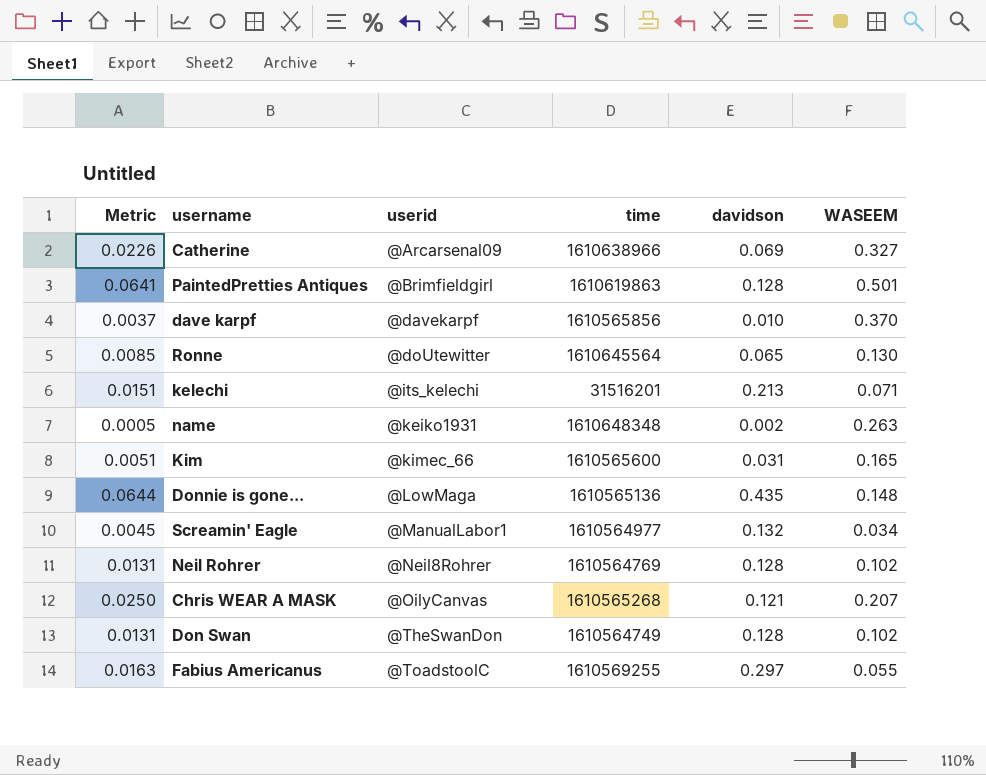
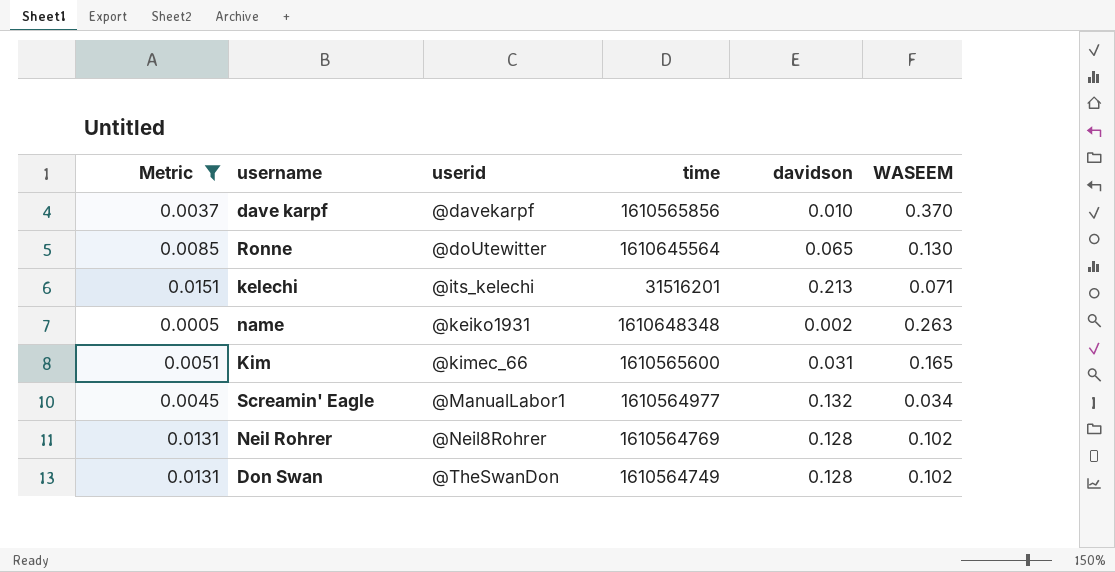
filter: none -> Metric <= 0.0151

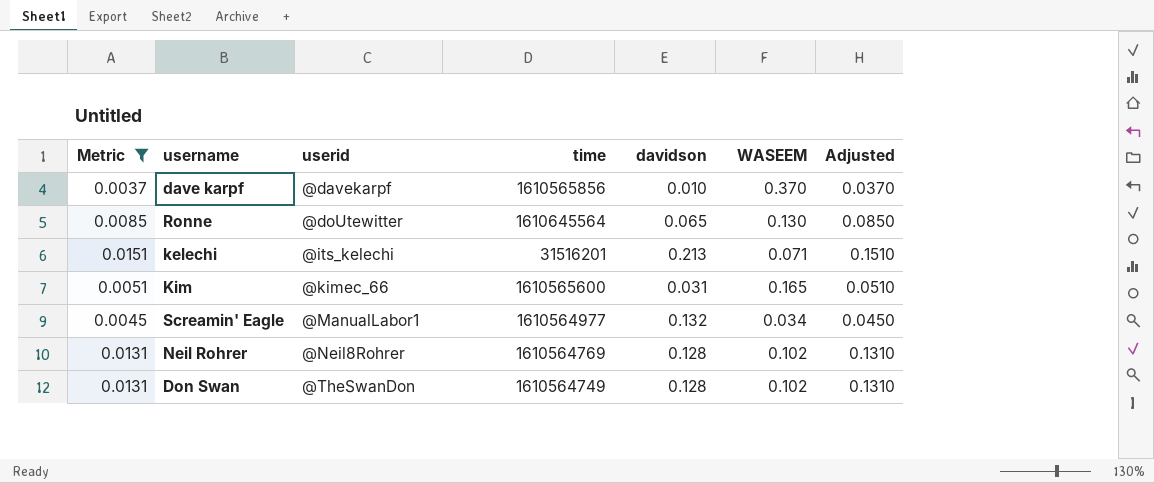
column Adjusted | formula: none -> [Metric] * 10
row name: 0.0005 | @keiko1931 | 1610648348 | 0.002 | 0.263 -> none

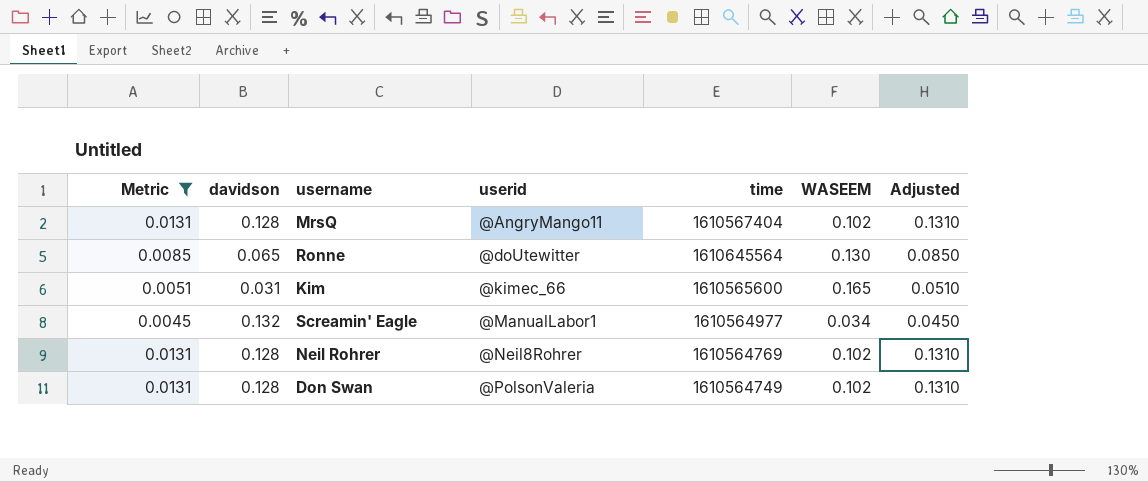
column davidson | position: 5 -> 2
row dave karpf: 0.0037 | @davekarpf | 1610565856 | 0.010 | 0.370 | 0.0370 -> none
row kelechi: 0.0151 | @its_kelechi | 31516201 | 0.213 | 0.071 | 0.1510 -> none
row MrsQ: none -> 0.0131 | 0.128 | @AngryMango11 | 1610567404 | 0.102 | 0.1310
Don Swan | userid: @TheSwanDon -> @PolsonValeria

